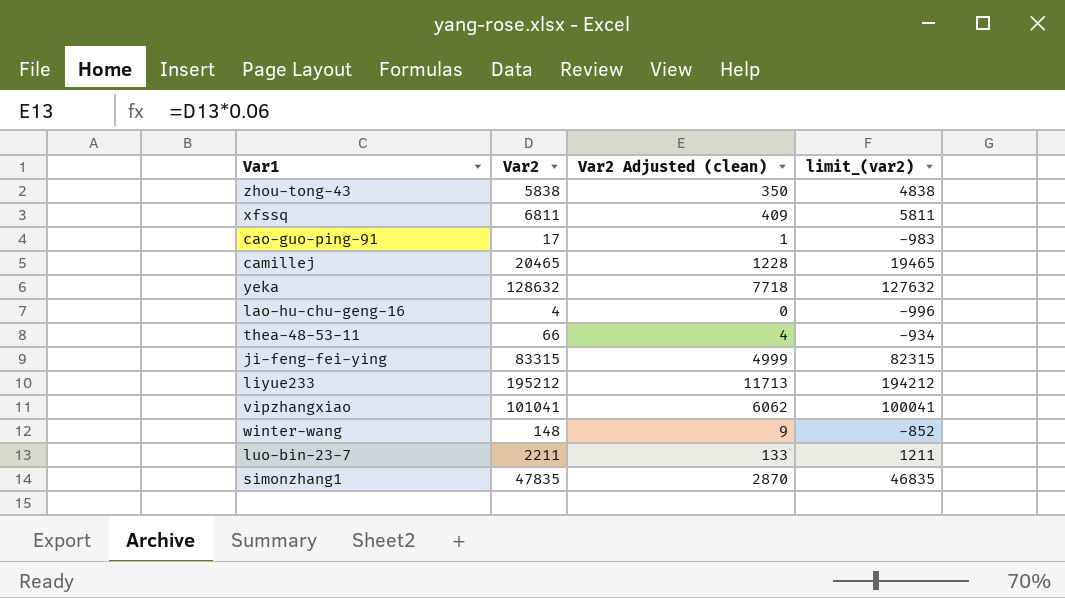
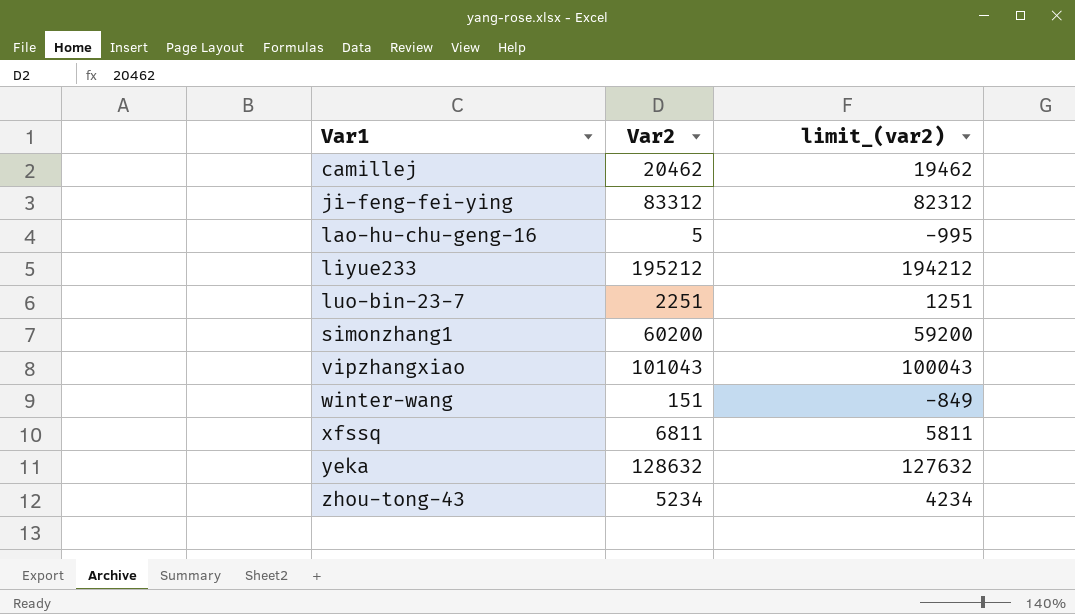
row order: none -> Var1 ascending
column Var2 Adjusted (clean) | formula: [Var2] * 0.06 -> none
row cao-guo-ping-91: 17 | 1 | -983 -> none
row thea-48-53-11: 66 | 4 | -934 -> none
camillej | Var2: 20465 -> 20462
camillej | limit_(var2): 19465 -> 19462
ji-feng-fei-ying | Var2: 83315 -> 83312
ji-feng-fei-ying | limit_(var2): 82315 -> 82312
lao-hu-chu-geng-16 | Var2: 4 -> 5
lao-hu-chu-geng-16 | limit_(var2): -996 -> -995
luo-bin-23-7 | Var2: 2211 -> 2251
luo-bin-23-7 | limit_(var2): 1211 -> 1251
simonzhang1 | Var2: 47835 -> 60200
simonzhang1 | limit_(var2): 46835 -> 59200
vipzhangxiao | Var2: 101041 -> 101043
vipzhangxiao | limit_(var2): 100041 -> 100043
winter-wang | Var2: 148 -> 151
winter-wang | limit_(var2): -852 -> -849
zhou-tong-43 | Var2: 5838 -> 5234
zhou-tong-43 | limit_(var2): 4838 -> 4234

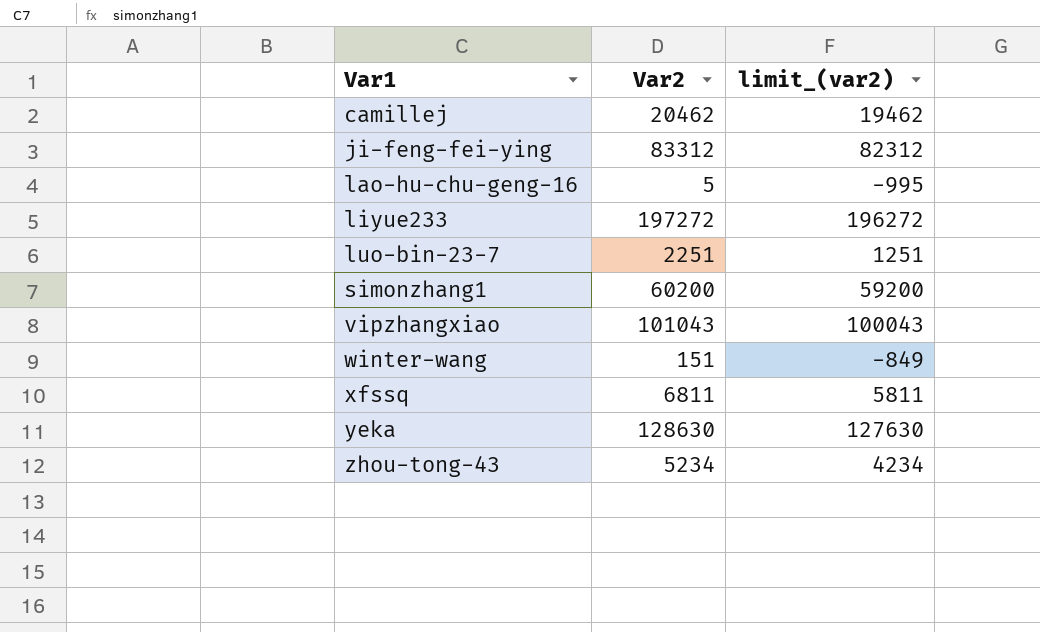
liyue233 | Var2: 195212 -> 197272
liyue233 | limit_(var2): 194212 -> 196272
yeka | Var2: 128632 -> 128630
yeka | limit_(var2): 127632 -> 127630

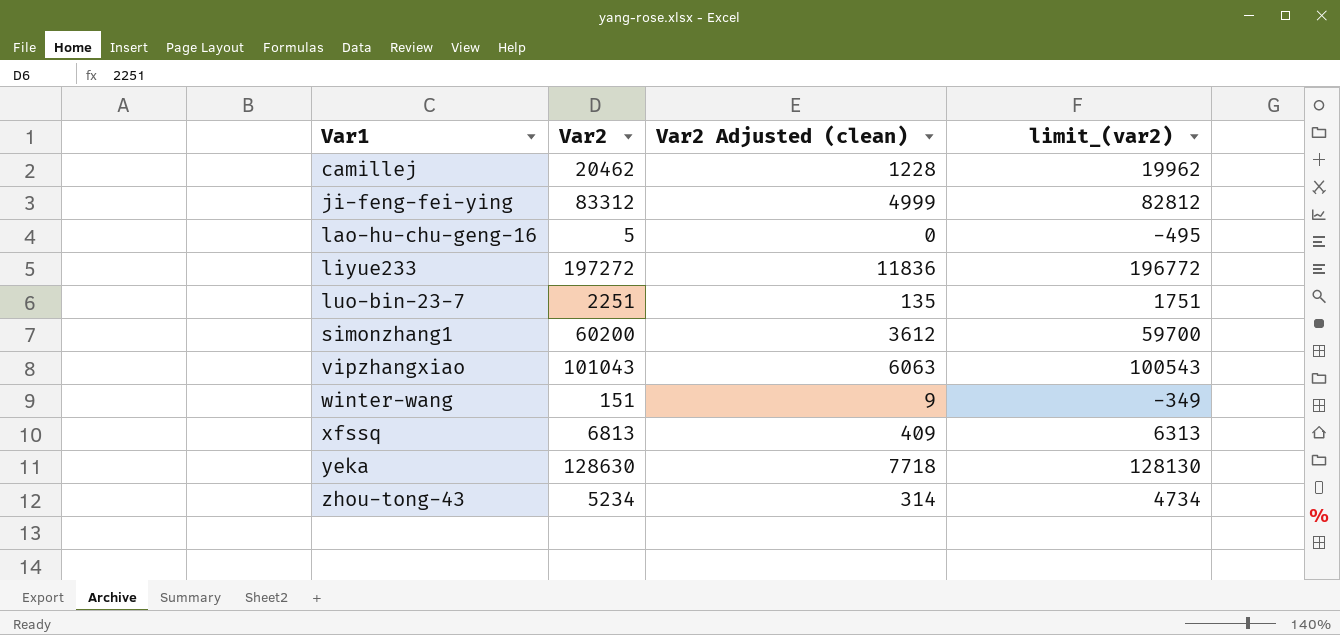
column Var2 Adjusted (clean) | formula: none -> [Var2] * 0.06
column limit_(var2) | formula: [Var2] - 1000 -> [Var2] - 500
xfssq | Var2: 6811 -> 6813

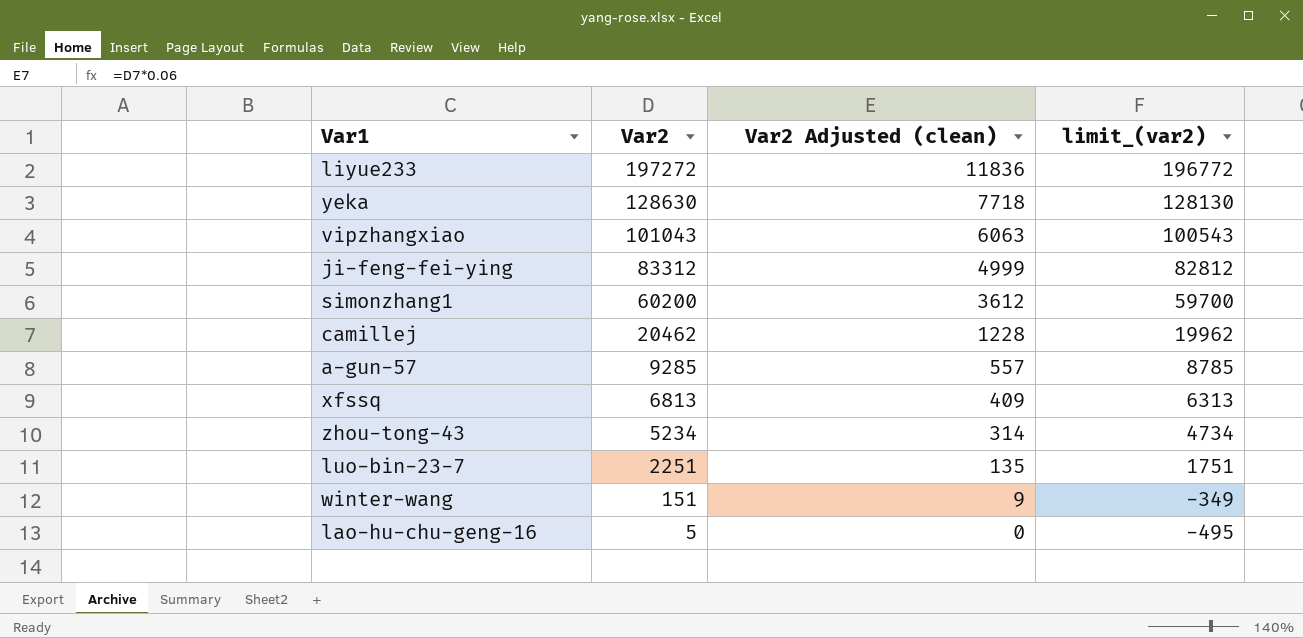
row order: Var1 ascending -> Var2 descending
row a-gun-57: none -> 9285 | 557 | 8785

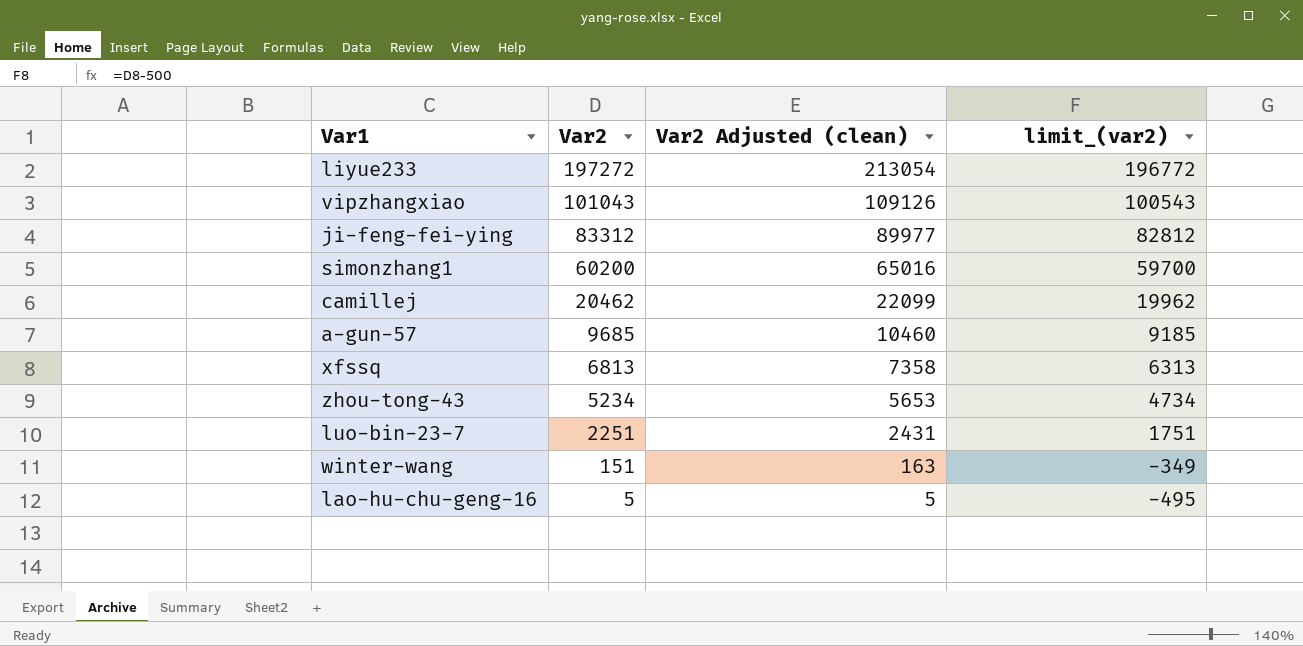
column Var2 Adjusted (clean) | formula: [Var2] * 0.06 -> [Var2] * 1.08
row yeka: 128630 | 7718 | 128130 -> none
a-gun-57 | Var2: 9285 -> 9685
a-gun-57 | limit_(var2): 8785 -> 9185

